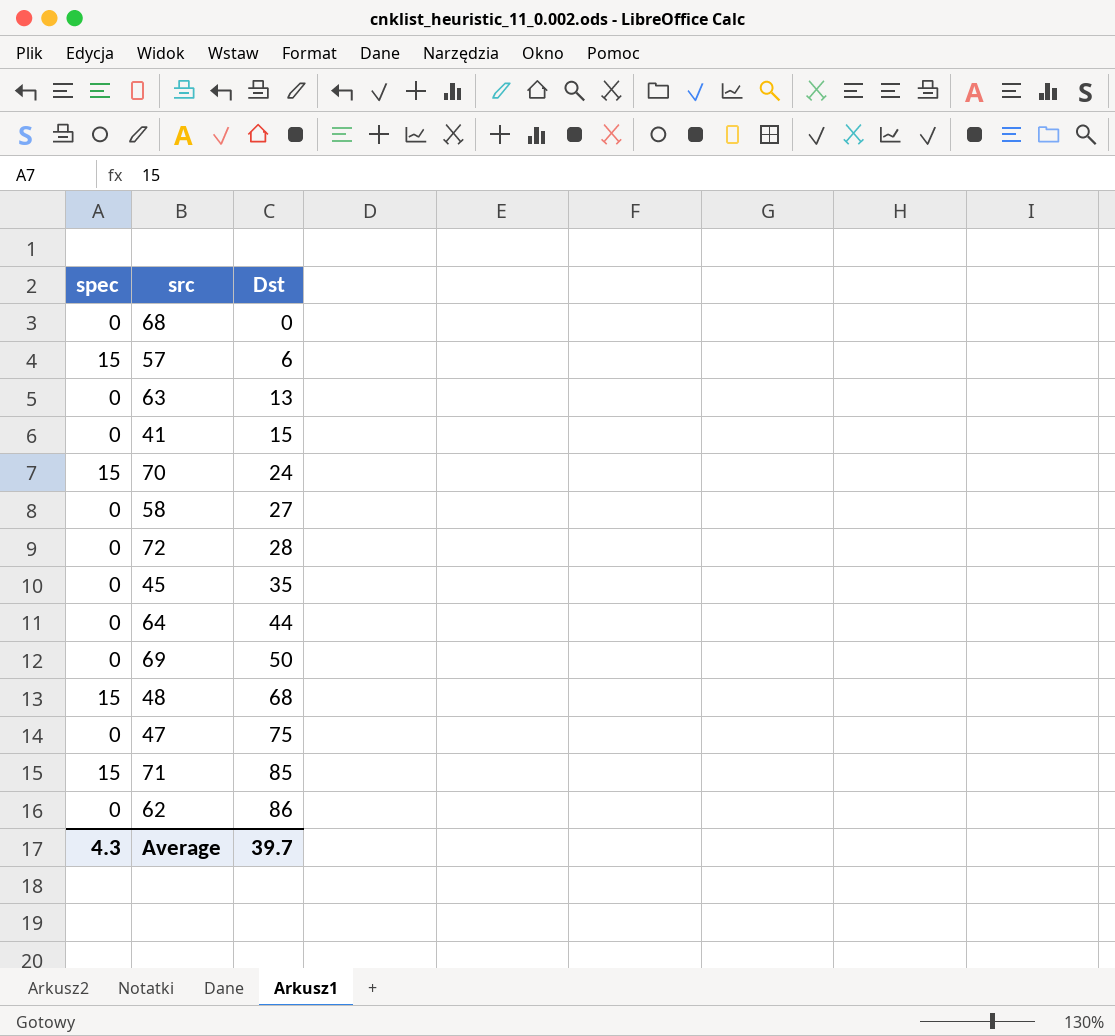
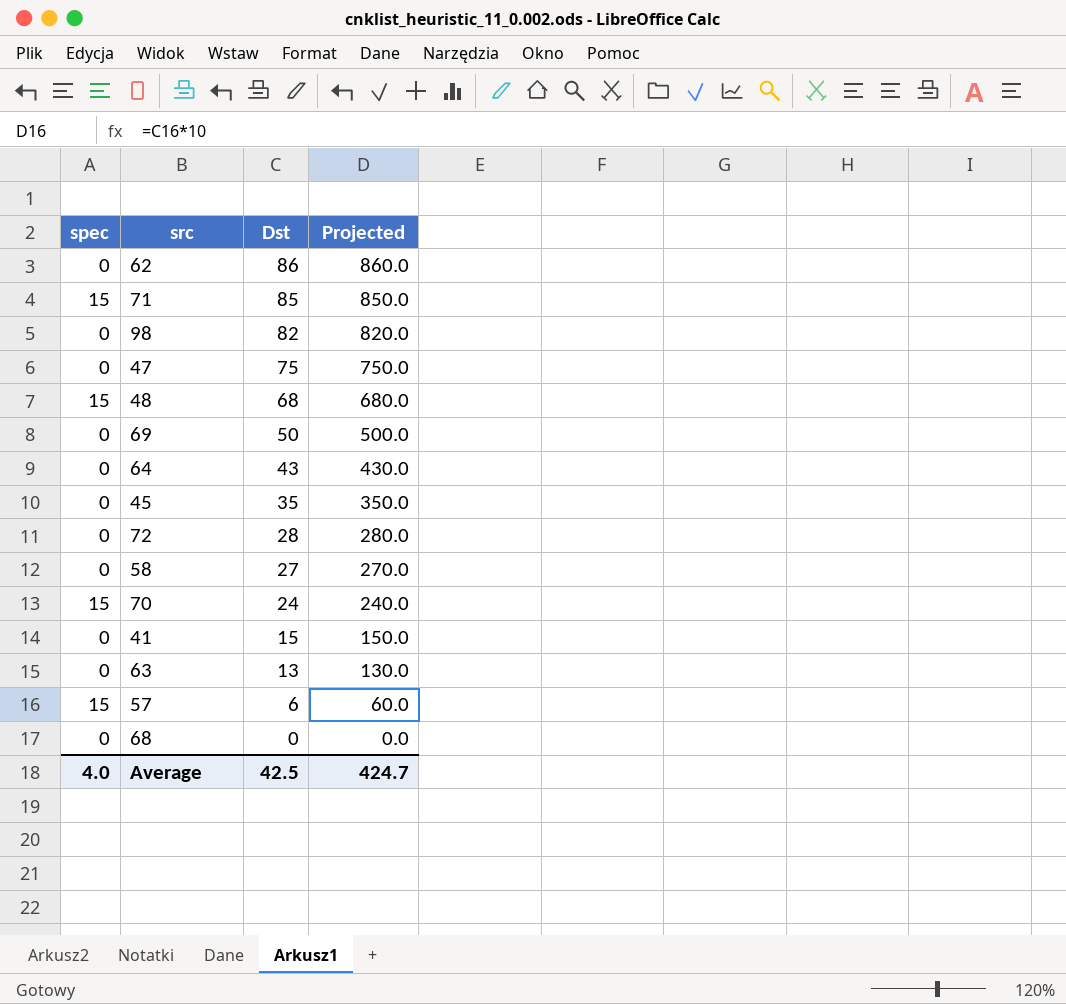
row order: Dst ascending -> Dst descending
column Projected | formula: none -> [Dst] * 10
row 98: none -> 0 | 82 | 820.0
64 | Dst: 44 -> 43
Average | spec: 4.3 -> 4.0
Average | Dst: 39.7 -> 42.5

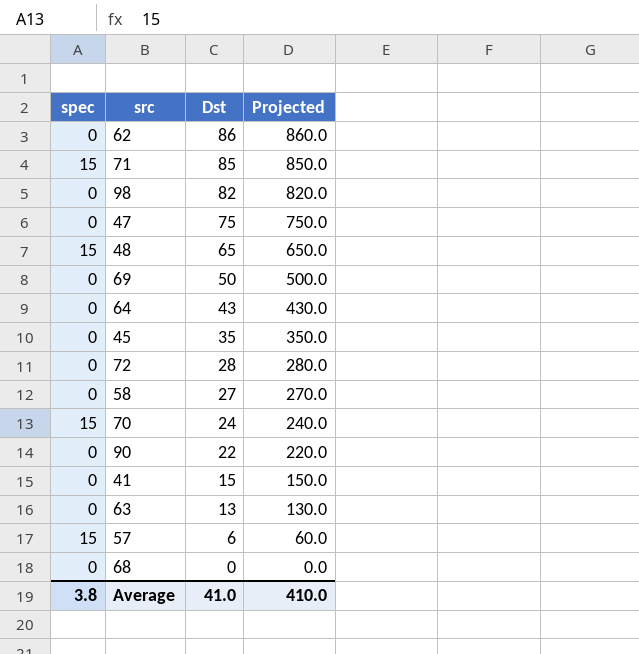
48 | Dst: 68 -> 65
48 | Projected: 680.0 -> 650.0
row 90: none -> 0 | 22 | 220.0
Average | spec: 4.0 -> 3.8
Average | Dst: 42.5 -> 41.0
Average | Projected: 424.7 -> 410.0

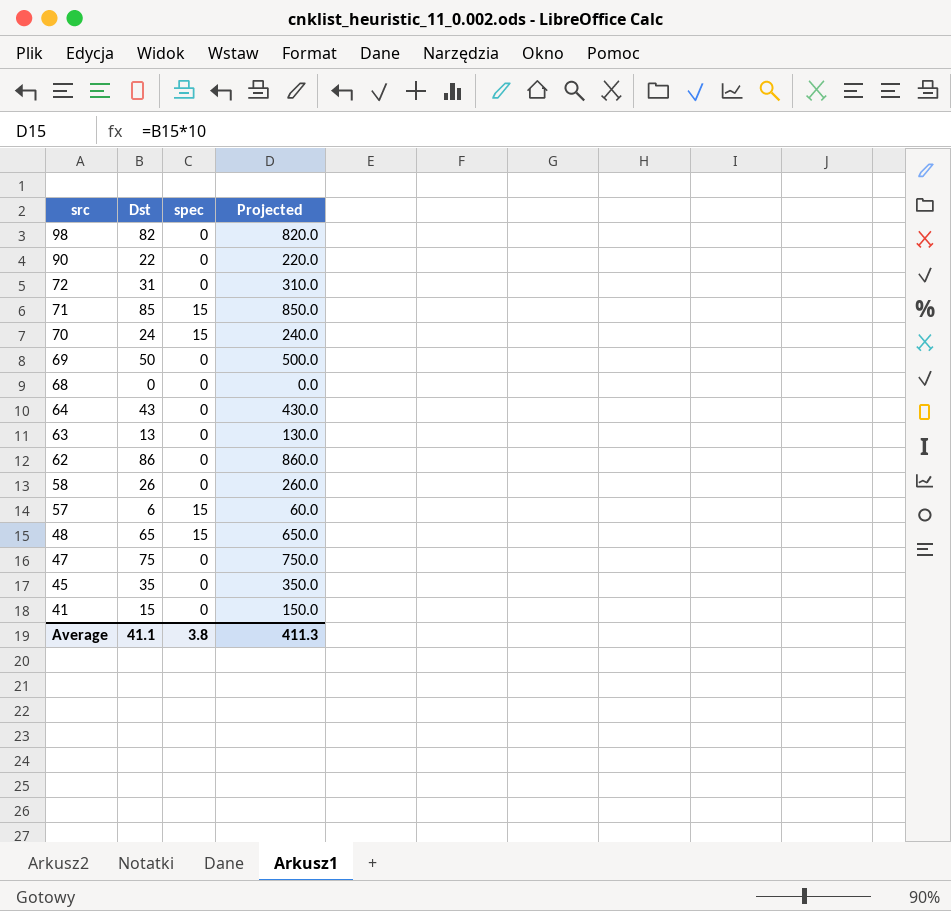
row order: Dst descending -> src descending
column spec | position: 1 -> 3
72 | Dst: 28 -> 31
72 | Projected: 280.0 -> 310.0
58 | Dst: 27 -> 26
58 | Projected: 270.0 -> 260.0
Average | Dst: 41.0 -> 41.1
Average | Projected: 410.0 -> 411.3

